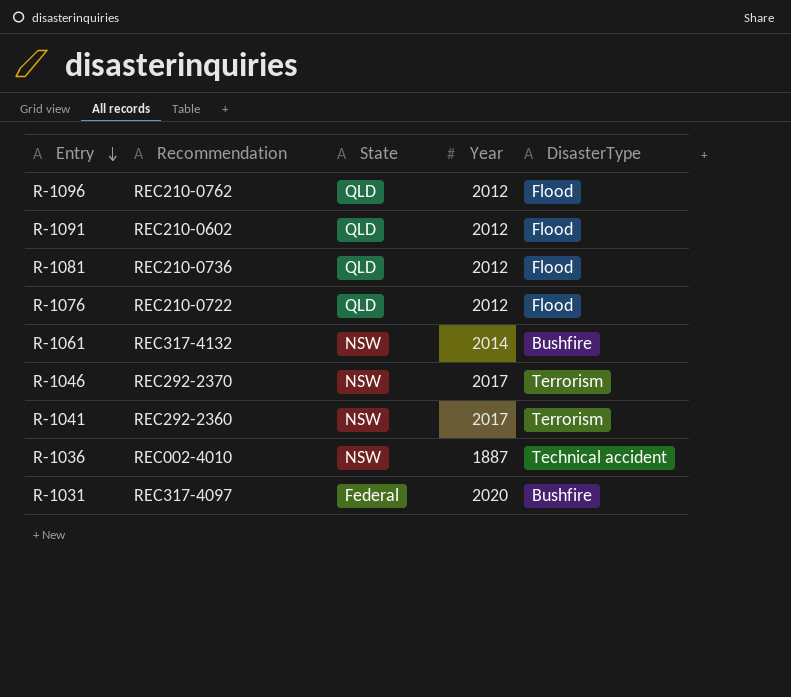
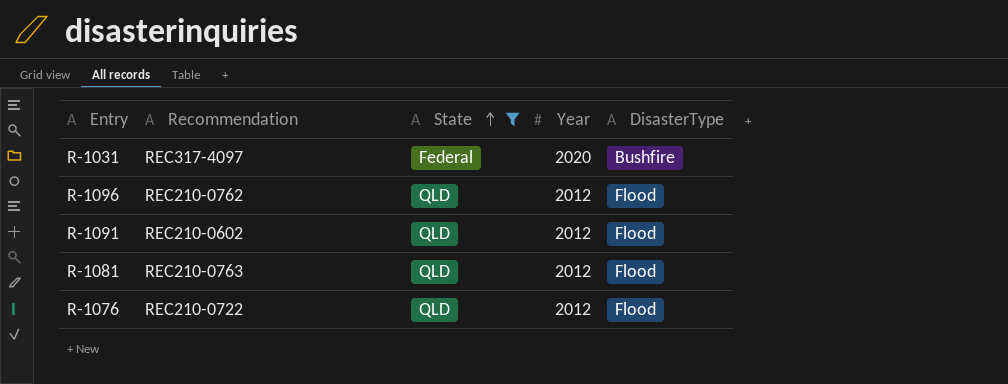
filter: none -> State != NSW
row order: Entry descending -> State ascending
R-1081 | Recommendation: REC210-0736 -> REC210-0763

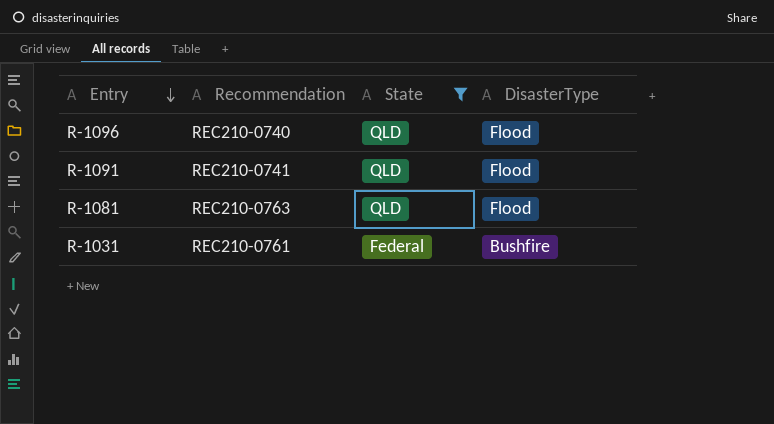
row order: State ascending -> Entry descending
column Year | position: 4 -> none
row R-1076: REC210-0722 | QLD | 2012 | Flood -> none
R-1096 | Recommendation: REC210-0762 -> REC210-0740
R-1091 | Recommendation: REC210-0602 -> REC210-0741
R-1031 | Recommendation: REC317-4097 -> REC210-0761

